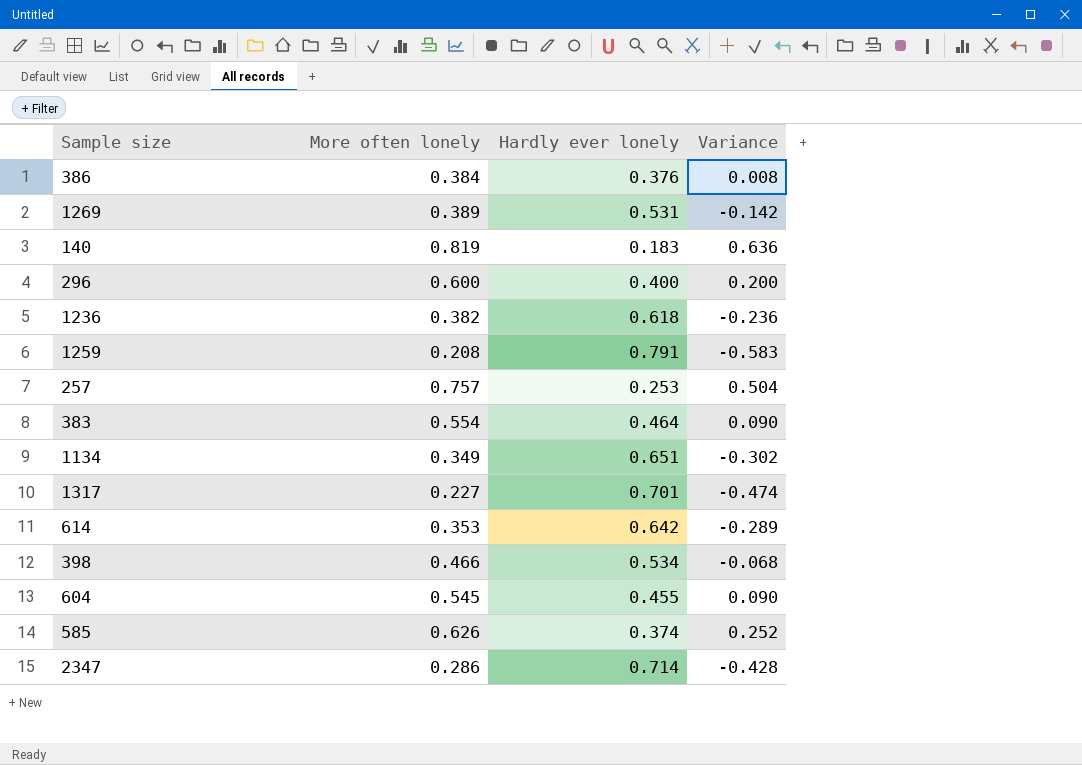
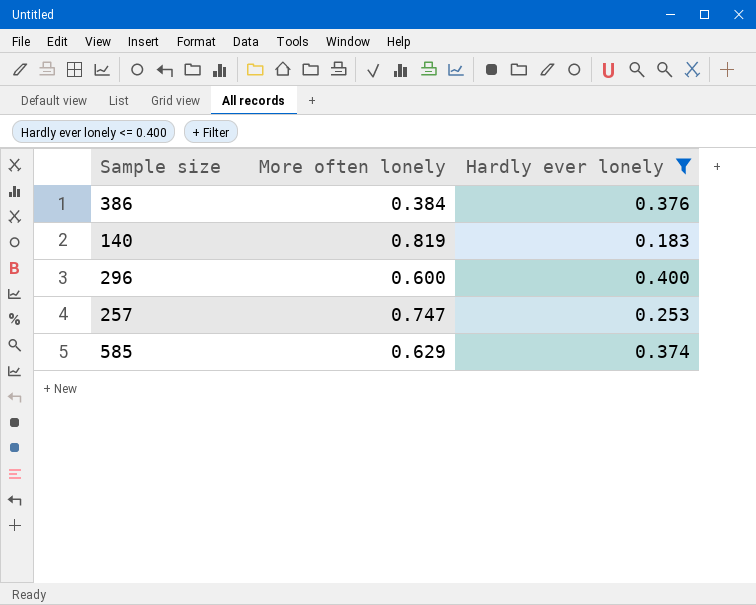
filter: none -> Hardly ever lonely <= 0.400
column Variance | formula: [More often lonely] - [Hardly ever lonely] -> none
257 | More often lonely: 0.757 -> 0.747
585 | More often lonely: 0.626 -> 0.629

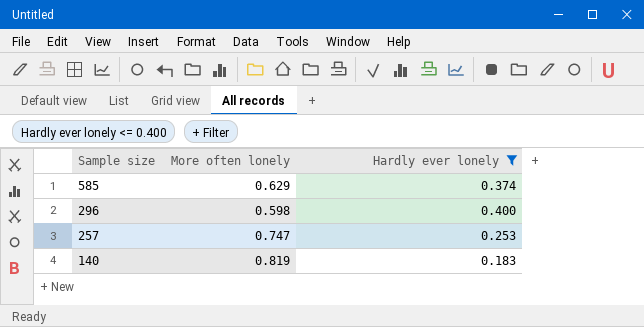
row order: none -> Sample size descending
row 386: 0.384 | 0.376 -> none
296 | More often lonely: 0.600 -> 0.598

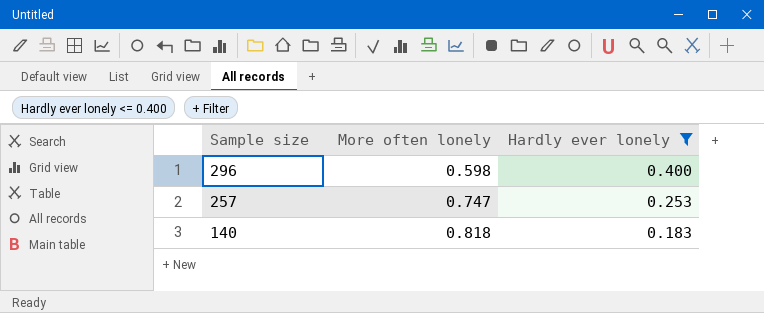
row 585: 0.629 | 0.374 -> none
140 | More often lonely: 0.819 -> 0.818

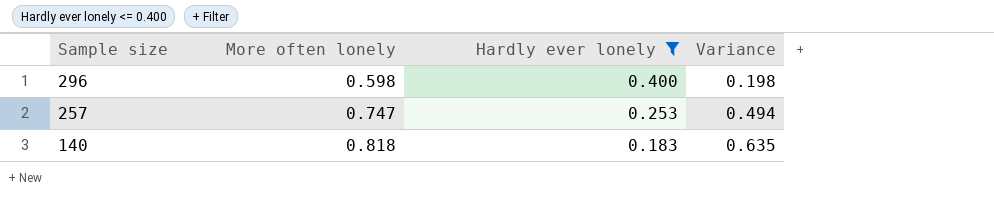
column Variance | formula: none -> [More often lonely] - [Hardly ever lonely]

